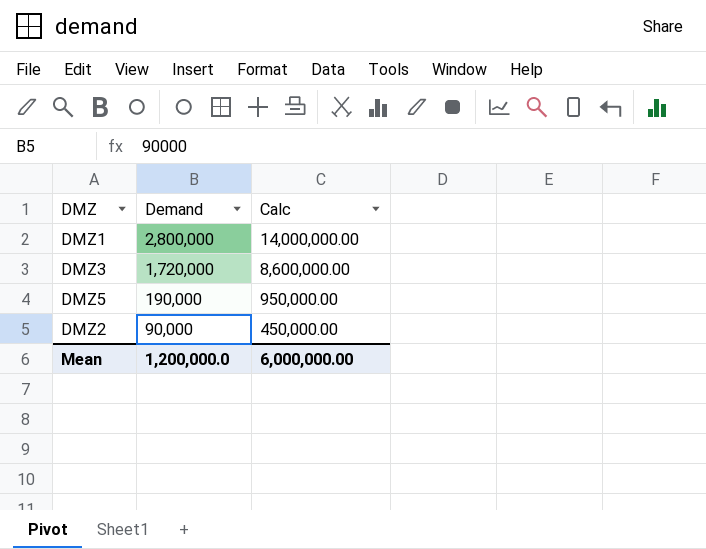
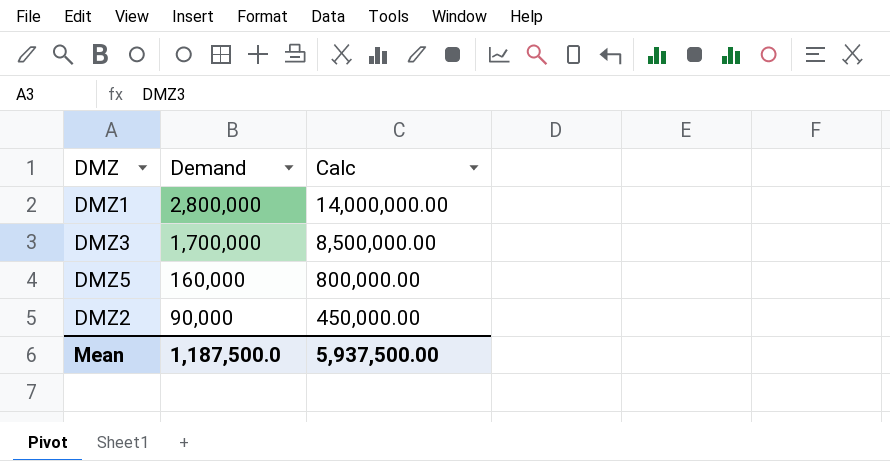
DMZ3 | Demand: 1,720,000 -> 1,700,000
DMZ3 | Calc: 8,600,000.00 -> 8,500,000.00
DMZ5 | Demand: 190,000 -> 160,000
DMZ5 | Calc: 950,000.00 -> 800,000.00
Mean | Demand: 1,200,000.0 -> 1,187,500.0
Mean | Calc: 6,000,000.00 -> 5,937,500.00

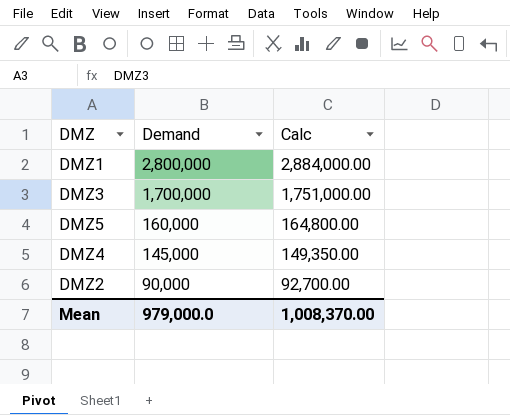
column Calc | formula: [Demand] * 5 -> [Demand] * 1.03
row DMZ4: none -> 145,000 | 149,350.00
Mean | Demand: 1,187,500.0 -> 979,000.0
Mean | Calc: 5,937,500.00 -> 1,008,370.00

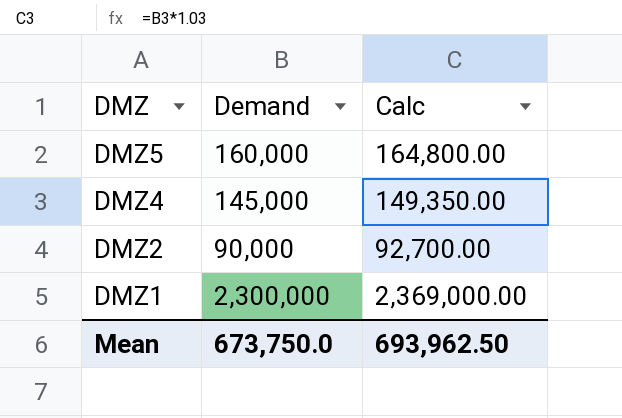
row order: Demand descending -> DMZ descending
row DMZ3: 1,700,000 | 1,751,000.00 -> none
DMZ1 | Demand: 2,800,000 -> 2,300,000
DMZ1 | Calc: 2,884,000.00 -> 2,369,000.00
Mean | Demand: 979,000.0 -> 673,750.0
Mean | Calc: 1,008,370.00 -> 693,962.50

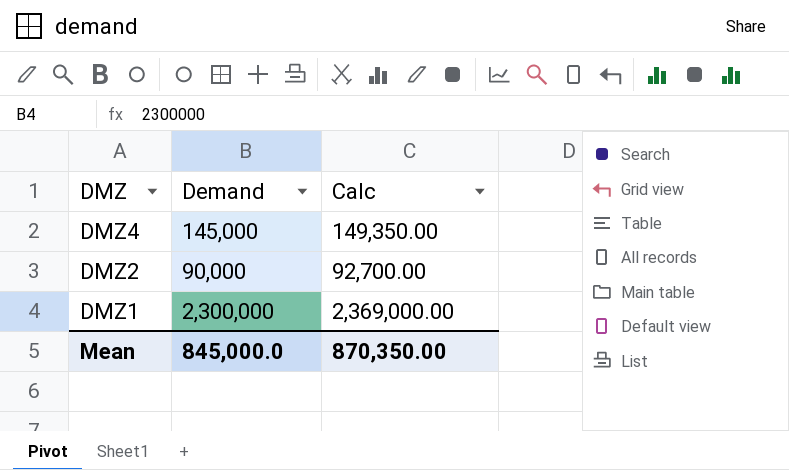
row DMZ5: 160,000 | 164,800.00 -> none
Mean | Demand: 673,750.0 -> 845,000.0
Mean | Calc: 693,962.50 -> 870,350.00

